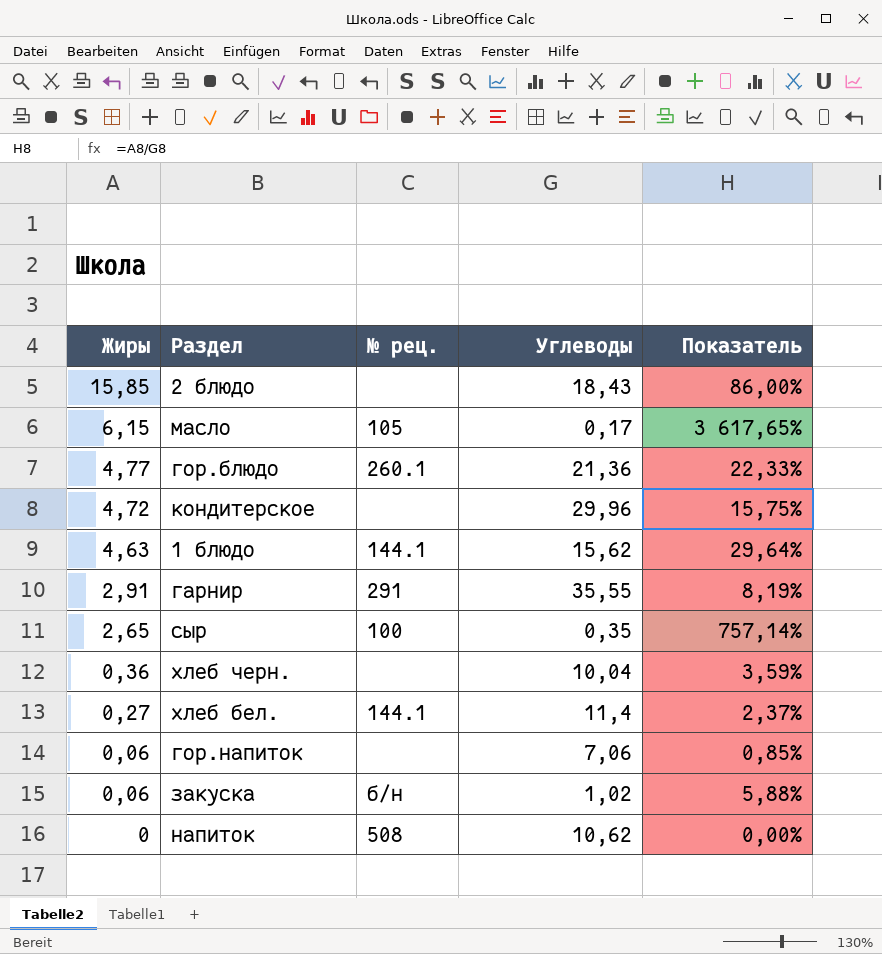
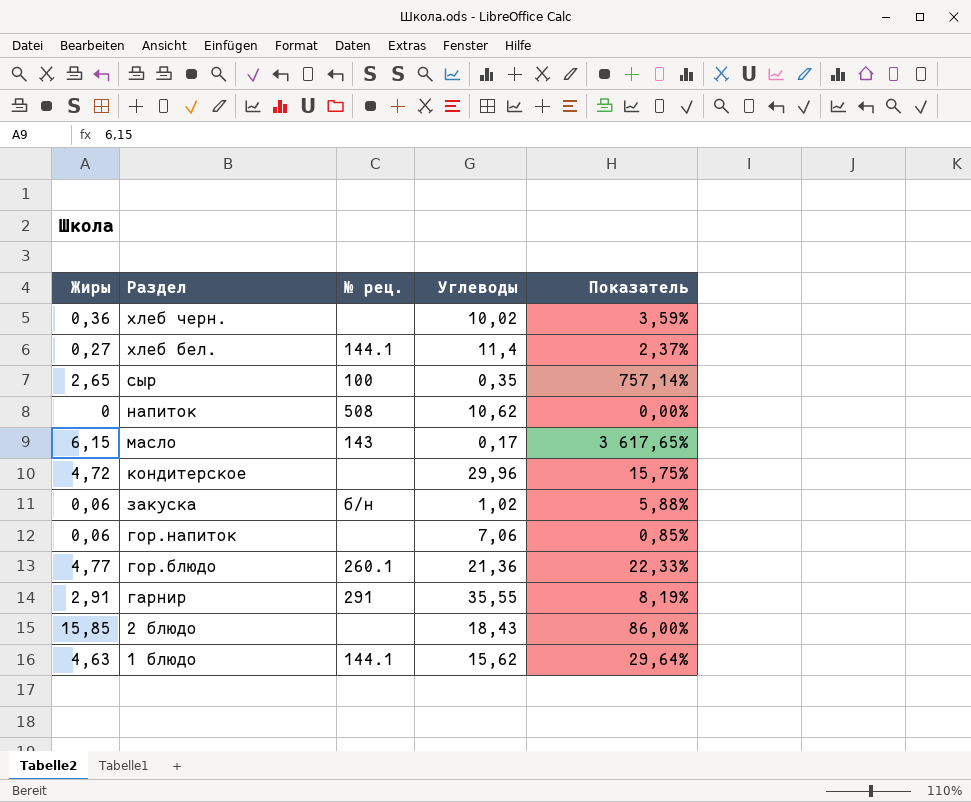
row order: Жиры descending -> Раздел descending
хлеб черн. | Углеводы: 10,04 -> 10,02
масло | № рец.: 105 -> 143

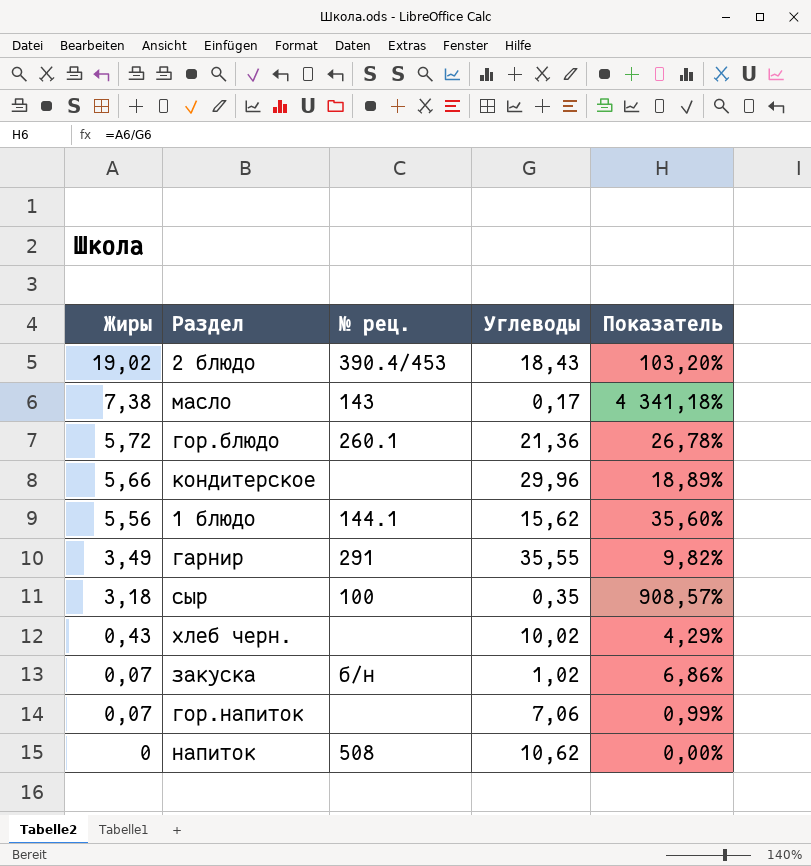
row order: Раздел descending -> Жиры descending
row хлеб бел.: 0,27 | 144.1 | 11,4 | 2,37% -> none
2 блюдо | Жиры: 15,85 -> 19,02
2 блюдо | № рец.: none -> 390.4/453
2 блюдо | Показатель: 86,00% -> 103,20%
масло | Жиры: 6,15 -> 7,38
масло | Показатель: 3 617,65% -> 4 341,18%
гор.блюдо | Жиры: 4,77 -> 5,72
гор.блюдо | Показатель: 22,33% -> 26,78%
кондитерское | Жиры: 4,72 -> 5,66
кондитерское | Показатель: 15,75% -> 18,89%
1 блюдо | Жиры: 4,63 -> 5,56
1 блюдо | Показатель: 29,64% -> 35,60%
гарнир | Жиры: 2,91 -> 3,49
гарнир | Показатель: 8,19% -> 9,82%
сыр | Жиры: 2,65 -> 3,18
сыр | Показатель: 757,14% -> 908,57%
хлеб черн. | Жиры: 0,36 -> 0,43
хлеб черн. | Показатель: 3,59% -> 4,29%
закуска | Жиры: 0,06 -> 0,07
закуска | Показатель: 5,88% -> 6,86%
гор.напиток | Жиры: 0,06 -> 0,07
гор.напиток | Показатель: 0,85% -> 0,99%

